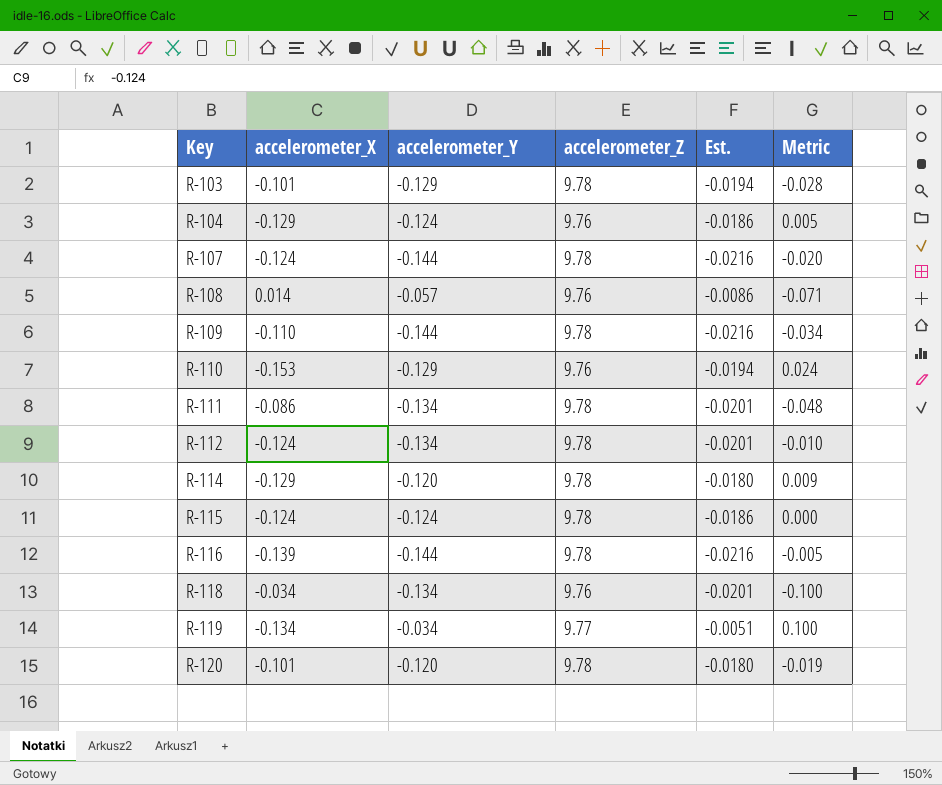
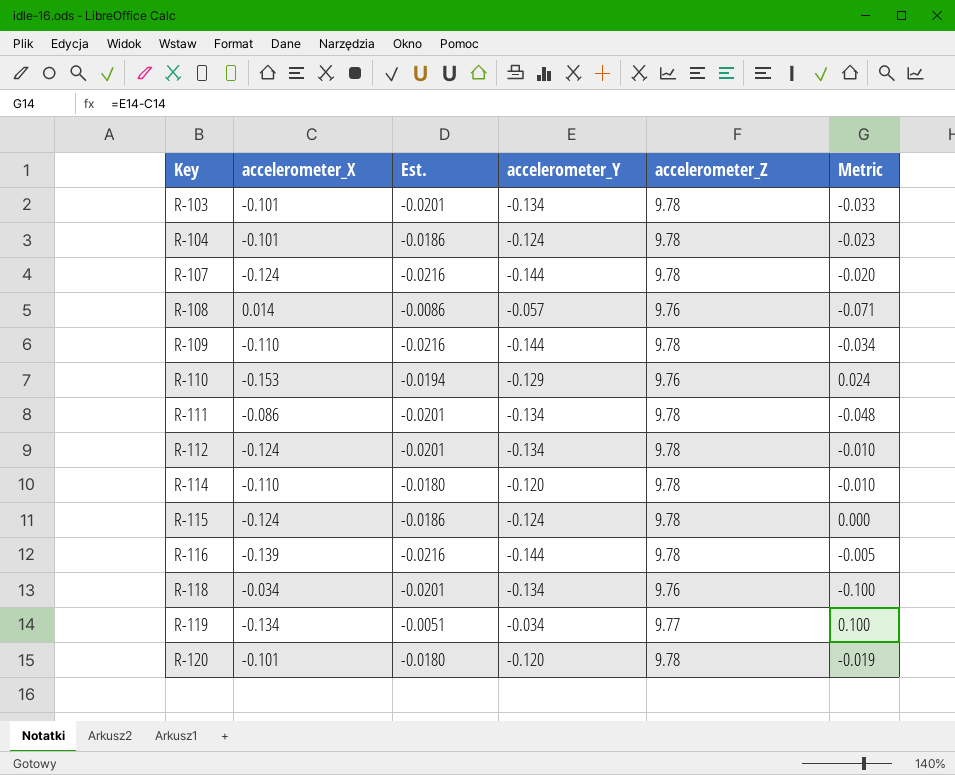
column Est. | position: 5 -> 3
R-103 | Est.: -0.0194 -> -0.0201
R-103 | accelerometer_Y: -0.129 -> -0.134
R-103 | Metric: -0.028 -> -0.033
R-104 | accelerometer_X: -0.129 -> -0.101
R-104 | accelerometer_Z: 9.76 -> 9.78
R-104 | Metric: 0.005 -> -0.023
R-114 | accelerometer_X: -0.129 -> -0.110
R-114 | Metric: 0.009 -> -0.010

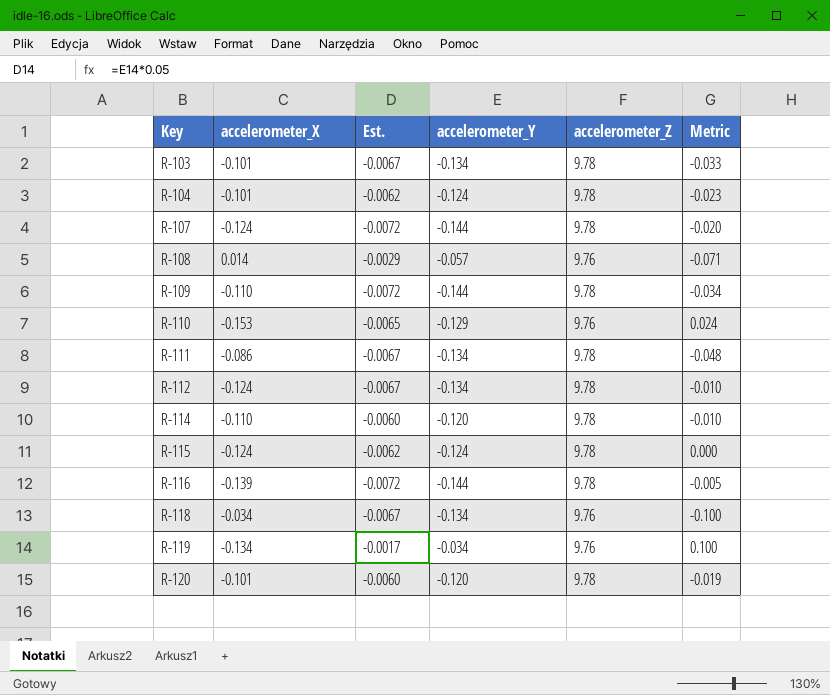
column Est. | formula: [accelerometer_Y] * 0.15 -> [accelerometer_Y] * 0.05
R-119 | accelerometer_Z: 9.77 -> 9.76

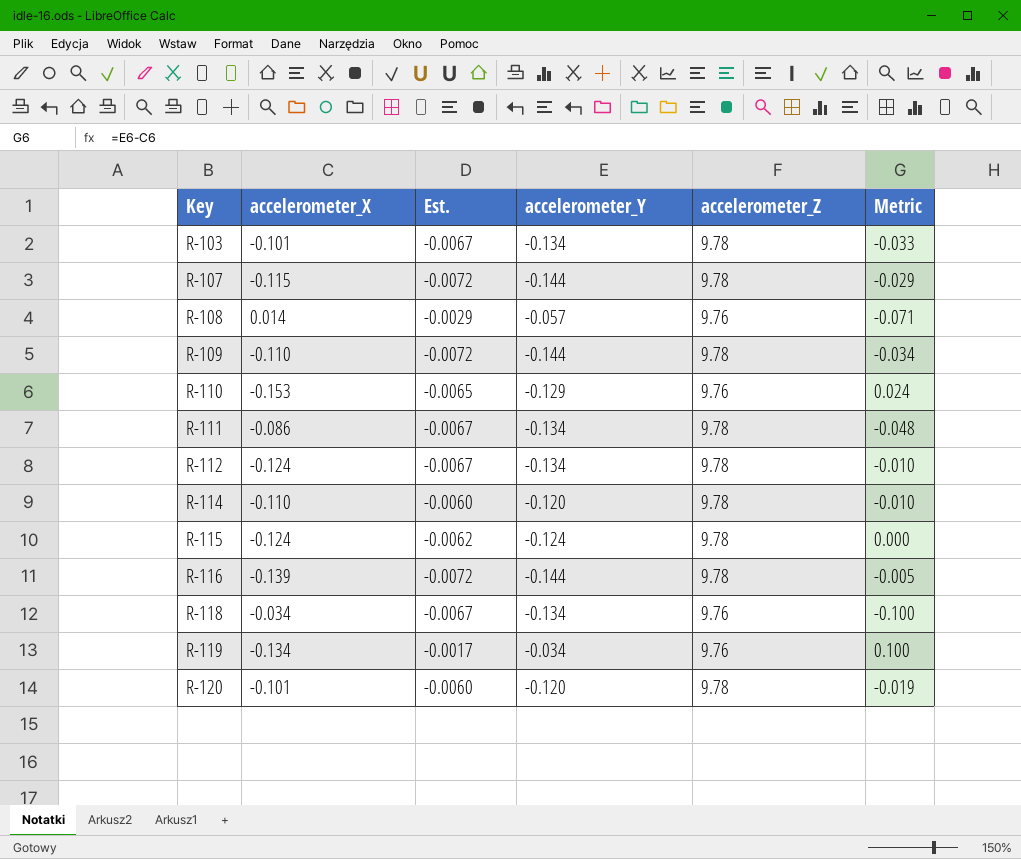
row R-104: -0.101 | -0.0062 | -0.124 | 9.78 | -0.023 -> none
R-107 | accelerometer_X: -0.124 -> -0.115
R-107 | Metric: -0.020 -> -0.029

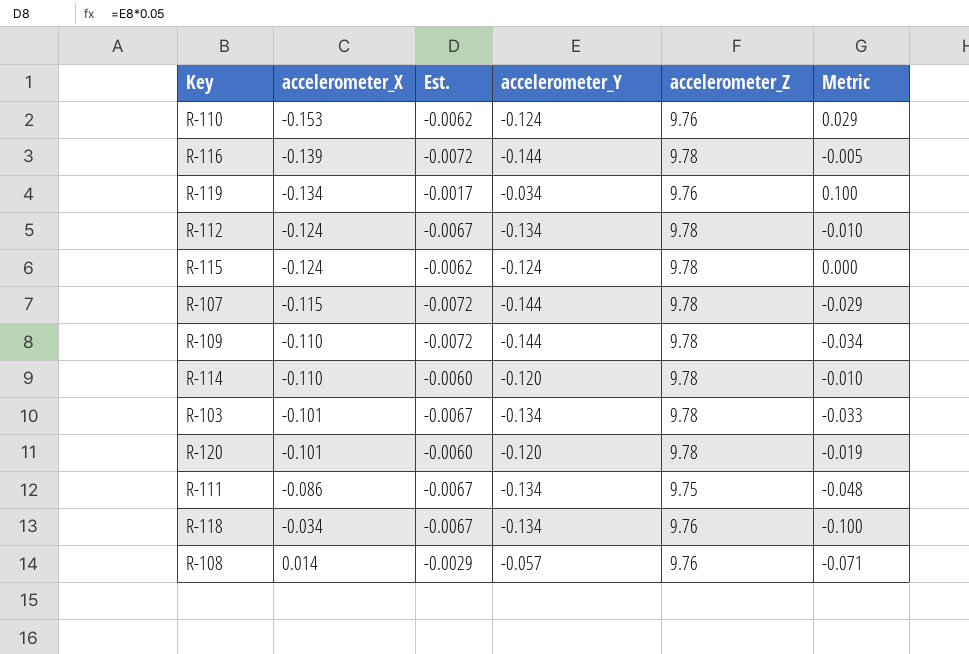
row order: Key ascending -> accelerometer_X ascending
R-110 | Est.: -0.0065 -> -0.0062
R-110 | accelerometer_Y: -0.129 -> -0.124
R-110 | Metric: 0.024 -> 0.029
R-111 | accelerometer_Z: 9.78 -> 9.75

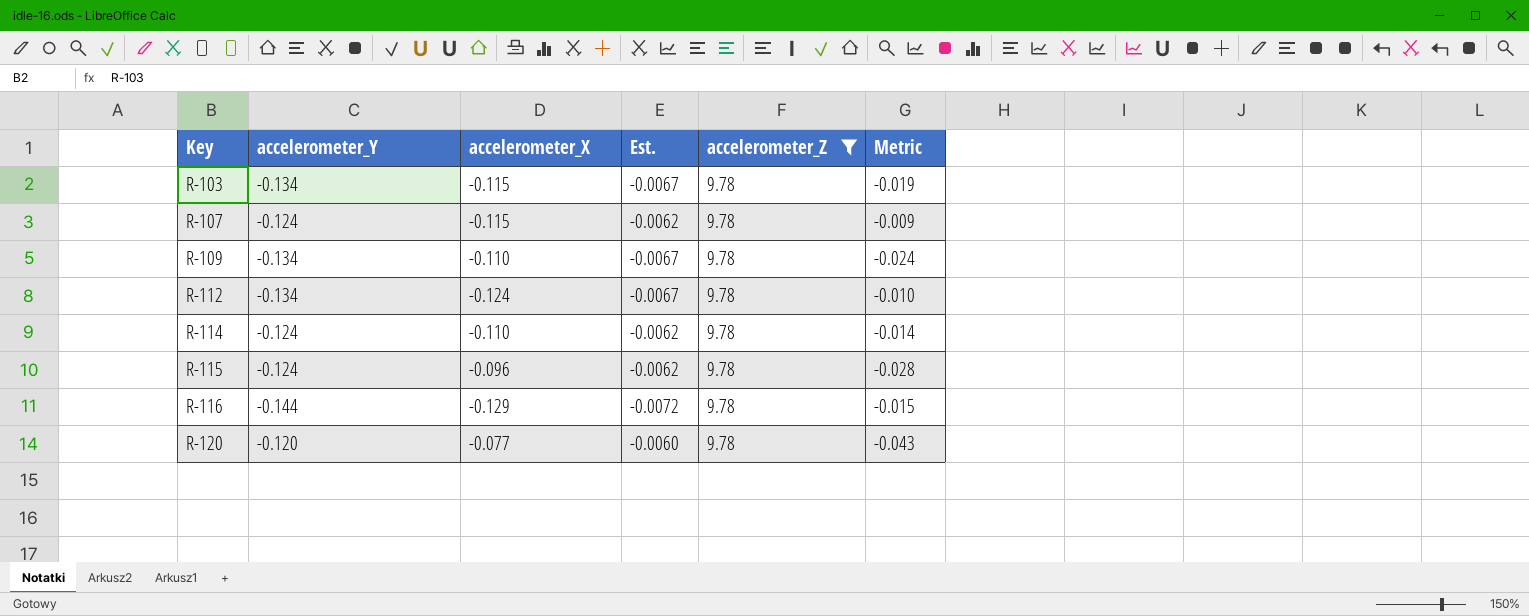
filter: none -> accelerometer_Z = 9.78
row order: accelerometer_X ascending -> Key ascending
column accelerometer_Y | position: 4 -> 2
R-103 | accelerometer_X: -0.101 -> -0.115
R-103 | Metric: -0.033 -> -0.019
R-107 | accelerometer_Y: -0.144 -> -0.124
R-107 | Est.: -0.0072 -> -0.0062
R-107 | Metric: -0.029 -> -0.009
R-109 | accelerometer_Y: -0.144 -> -0.134
R-109 | Est.: -0.0072 -> -0.0067
R-109 | Metric: -0.034 -> -0.024
R-114 | accelerometer_Y: -0.120 -> -0.124
R-114 | Est.: -0.0060 -> -0.0062
R-114 | Metric: -0.010 -> -0.014
R-115 | accelerometer_X: -0.124 -> -0.096
R-115 | Metric: 0.000 -> -0.028
R-116 | accelerometer_X: -0.139 -> -0.129
R-116 | Metric: -0.005 -> -0.015
R-120 | accelerometer_X: -0.101 -> -0.077
R-120 | Metric: -0.019 -> -0.043

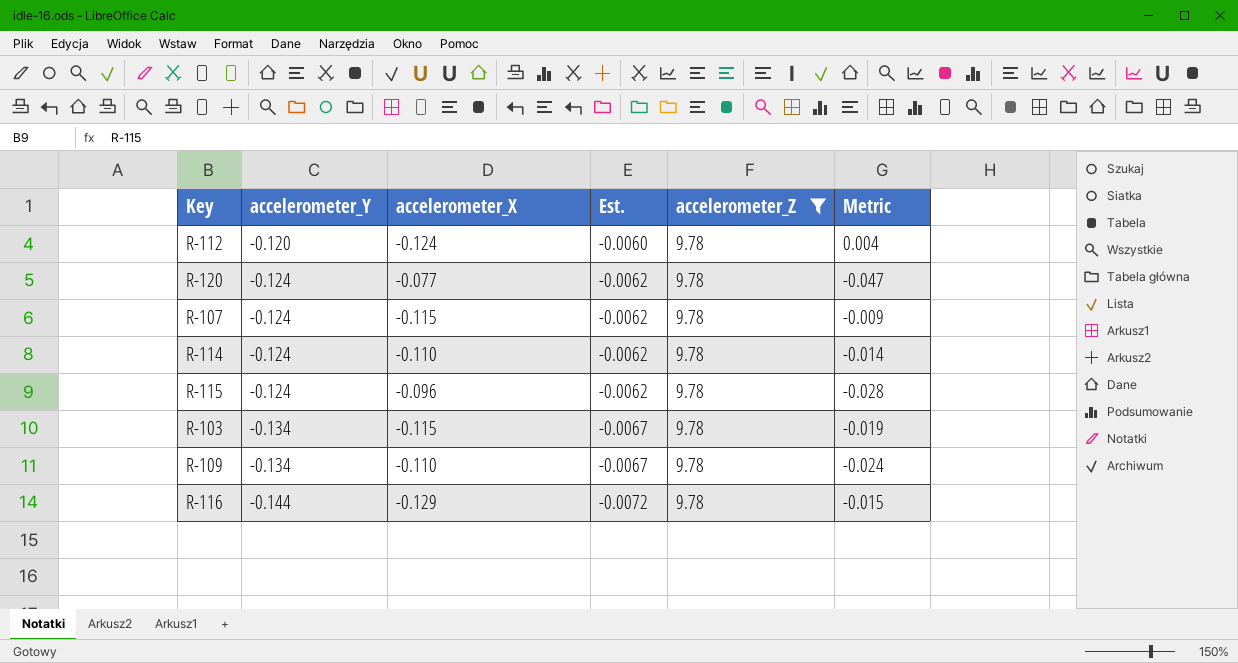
row order: Key ascending -> accelerometer_Y descending
R-112 | accelerometer_Y: -0.134 -> -0.120
R-112 | Est.: -0.0067 -> -0.0060
R-112 | Metric: -0.010 -> 0.004
R-120 | accelerometer_Y: -0.120 -> -0.124
R-120 | Est.: -0.0060 -> -0.0062
R-120 | Metric: -0.043 -> -0.047

